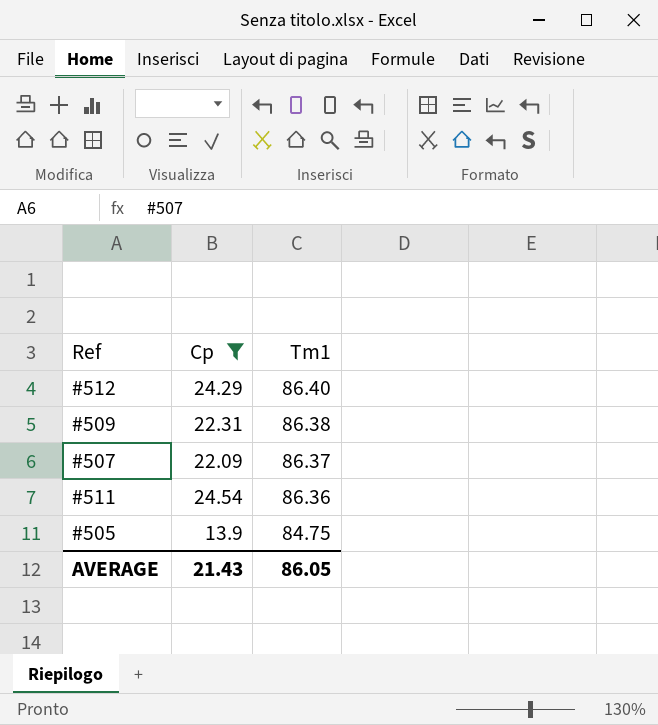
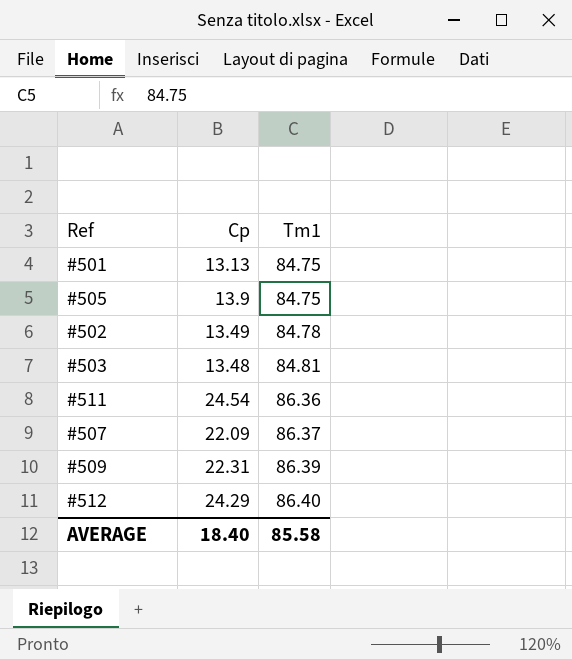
filter: Cp >= 13.9 -> none
row order: Tm1 descending -> Tm1 ascending
#509 | Tm1: 86.38 -> 86.39
AVERAGE | Cp: 21.43 -> 18.40
AVERAGE | Tm1: 86.05 -> 85.58

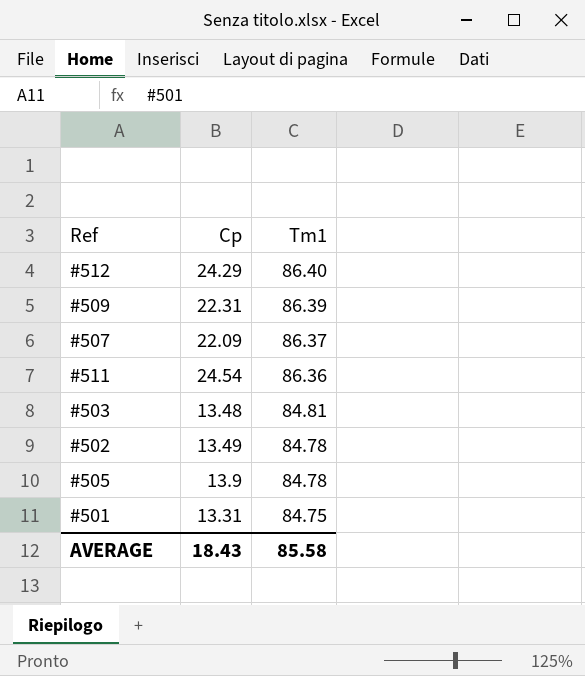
row order: Tm1 ascending -> Tm1 descending
#505 | Tm1: 84.75 -> 84.78
#501 | Cp: 13.13 -> 13.31
AVERAGE | Cp: 18.40 -> 18.43

